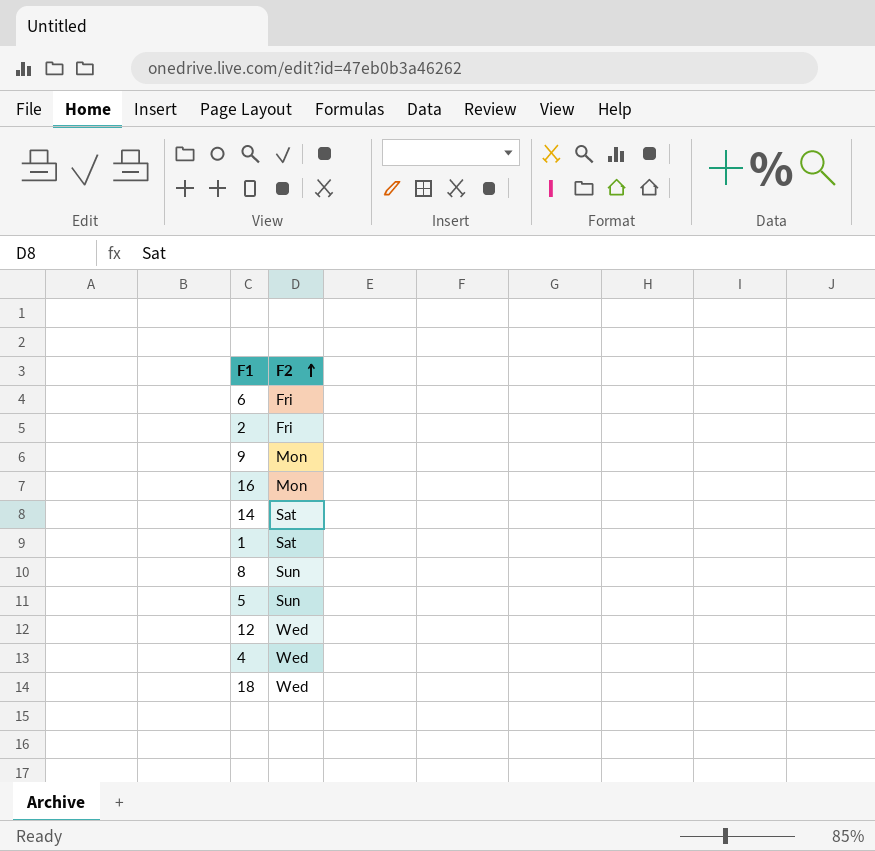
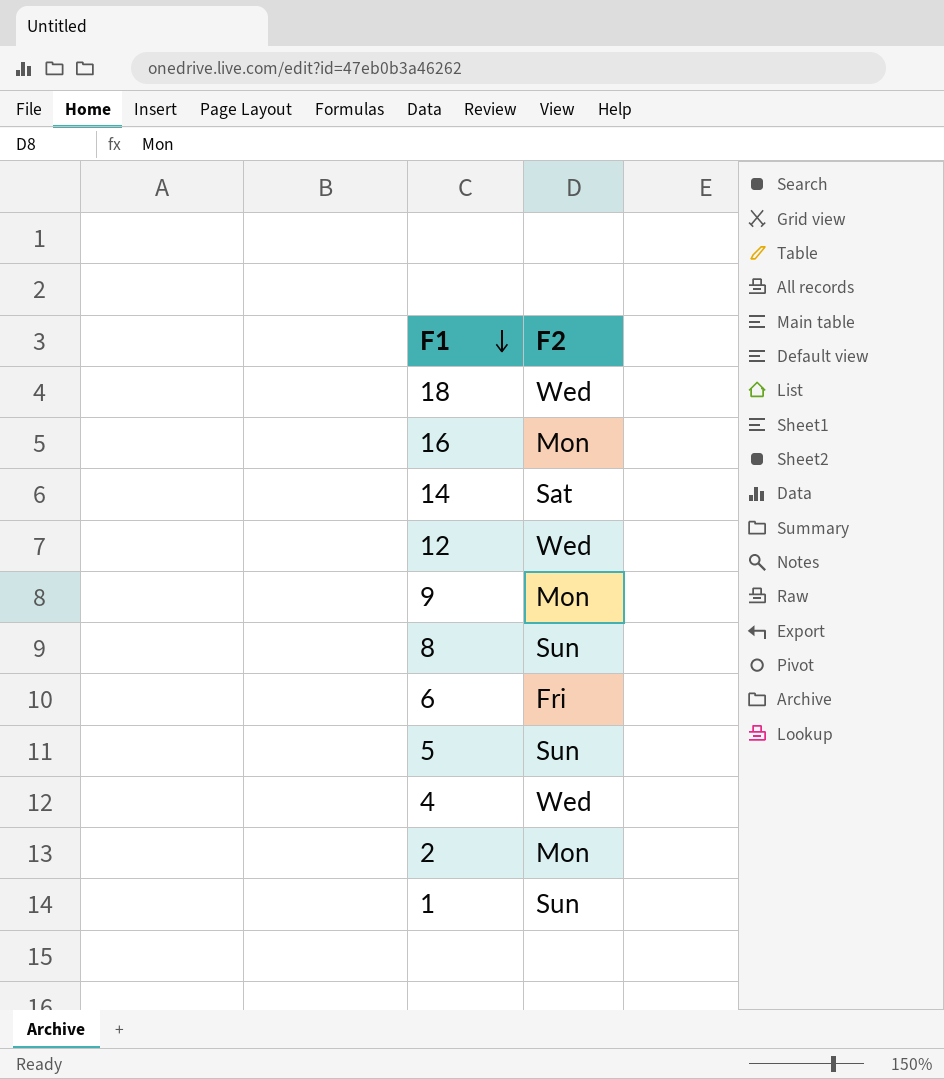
row order: F2 ascending -> F1 descending
2 | F2: Fri -> Mon
1 | F2: Sat -> Sun

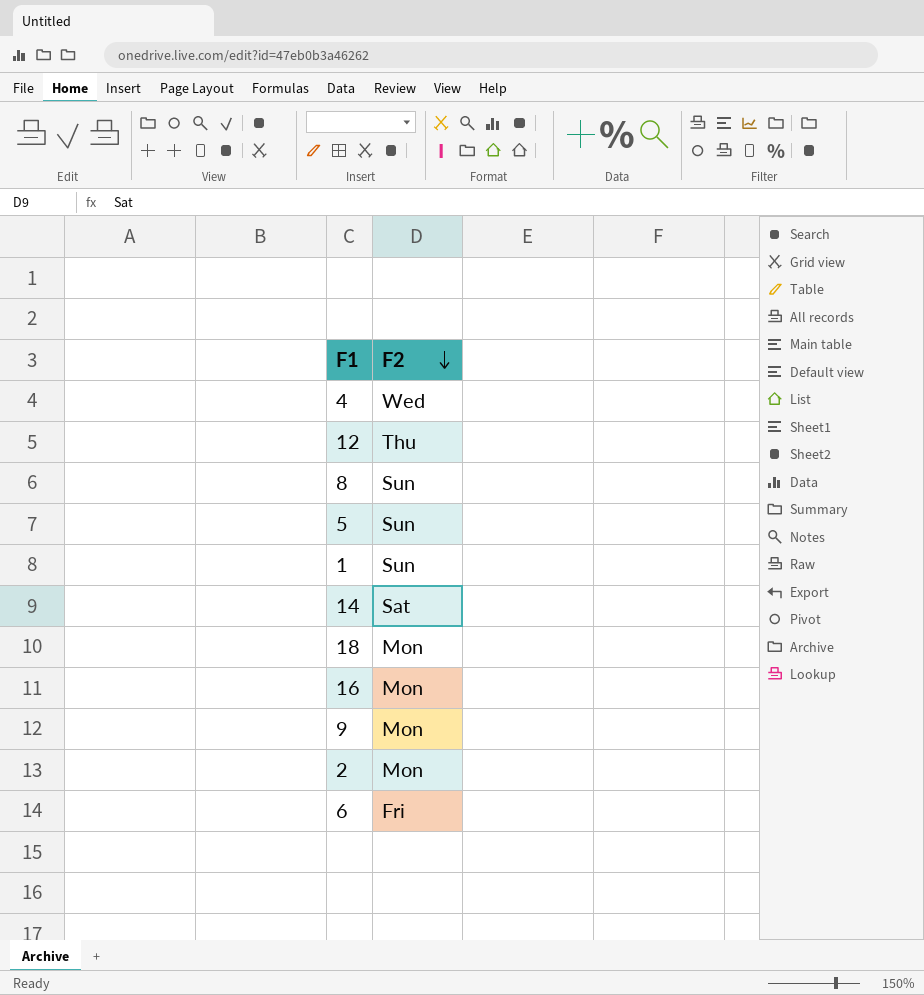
row order: F1 descending -> F2 descending
12 | F2: Wed -> Thu
18 | F2: Wed -> Mon

